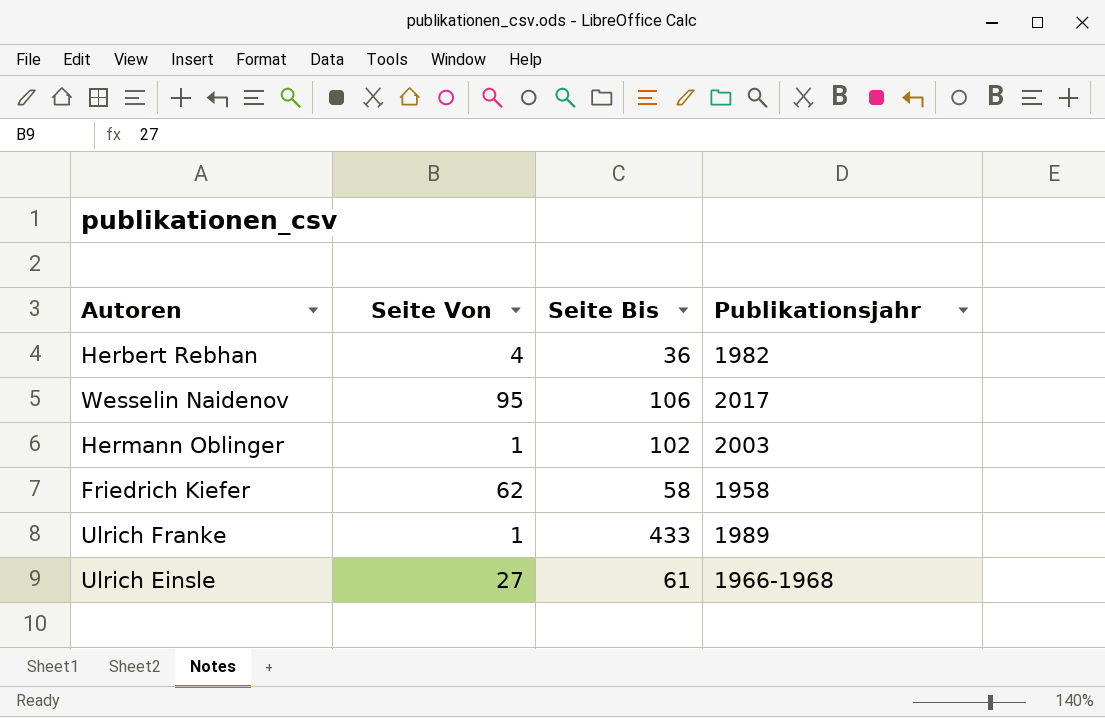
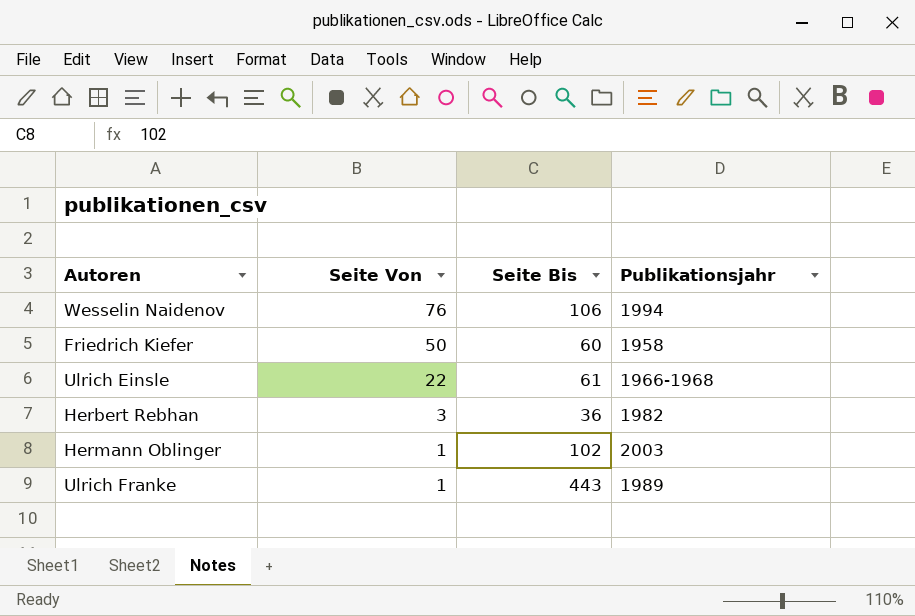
row order: none -> Seite Von descending
Wesselin Naidenov | Seite Von: 95 -> 76
Wesselin Naidenov | Publikationsjahr: 2017 -> 1994
Friedrich Kiefer | Seite Von: 62 -> 50
Friedrich Kiefer | Seite Bis: 58 -> 60
Ulrich Einsle | Seite Von: 27 -> 22
Herbert Rebhan | Seite Von: 4 -> 3
Ulrich Franke | Seite Bis: 433 -> 443

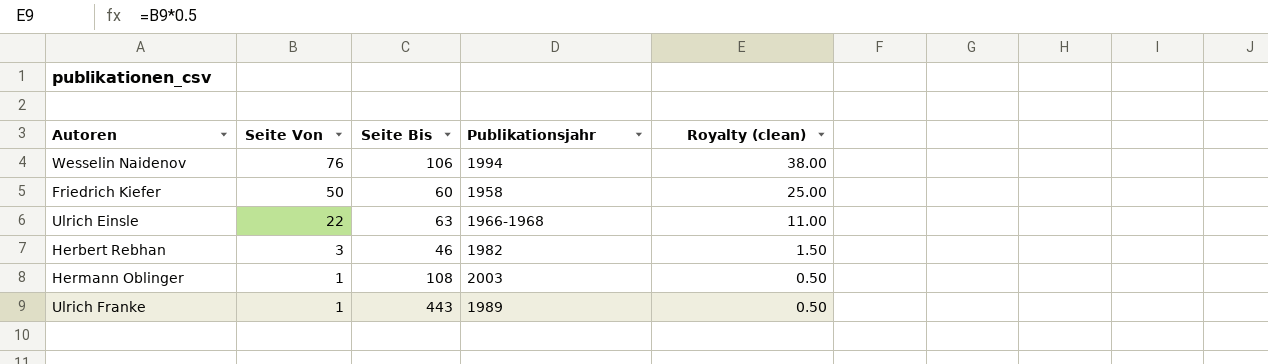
column Royalty (clean) | formula: none -> [Seite Von] * 0.5
Ulrich Einsle | Seite Bis: 61 -> 63
Herbert Rebhan | Seite Bis: 36 -> 46
Hermann Oblinger | Seite Bis: 102 -> 108

